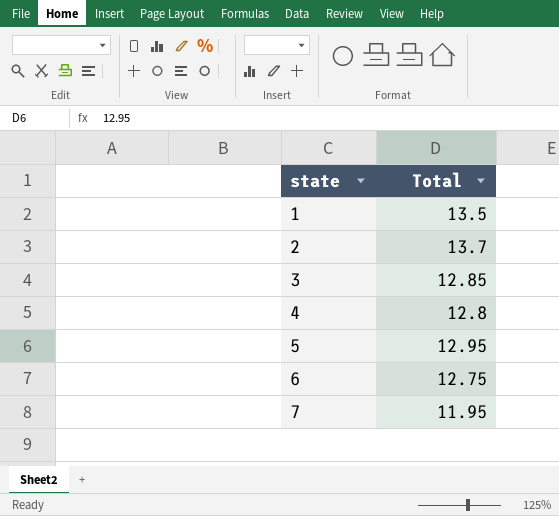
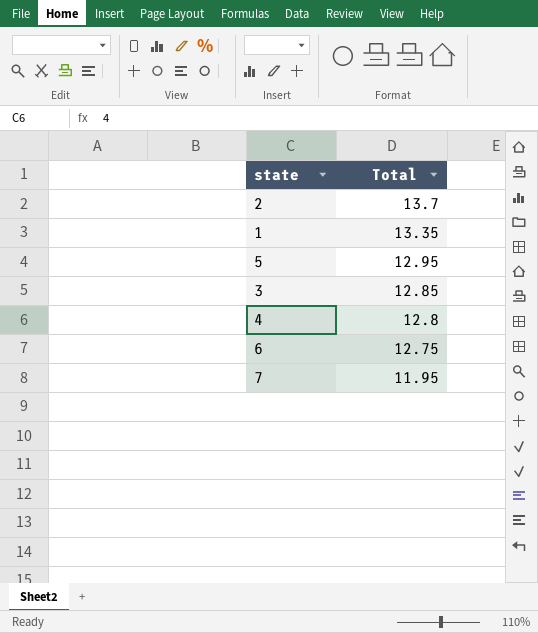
row order: state ascending -> Total descending
1 | Total: 13.5 -> 13.35

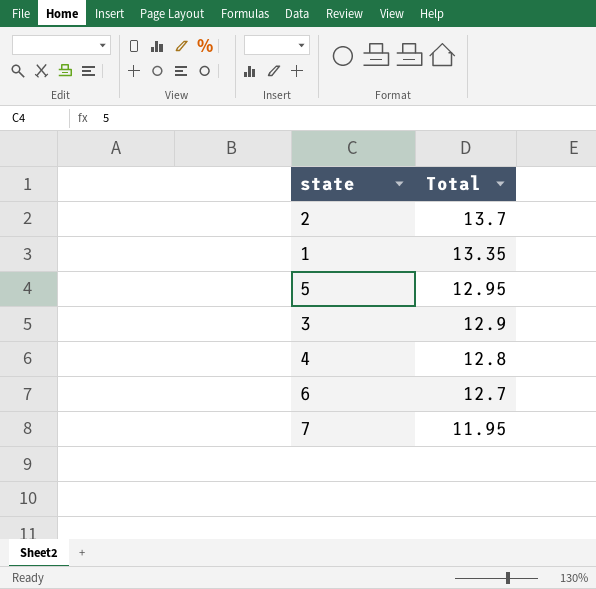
3 | Total: 12.85 -> 12.9
6 | Total: 12.75 -> 12.7

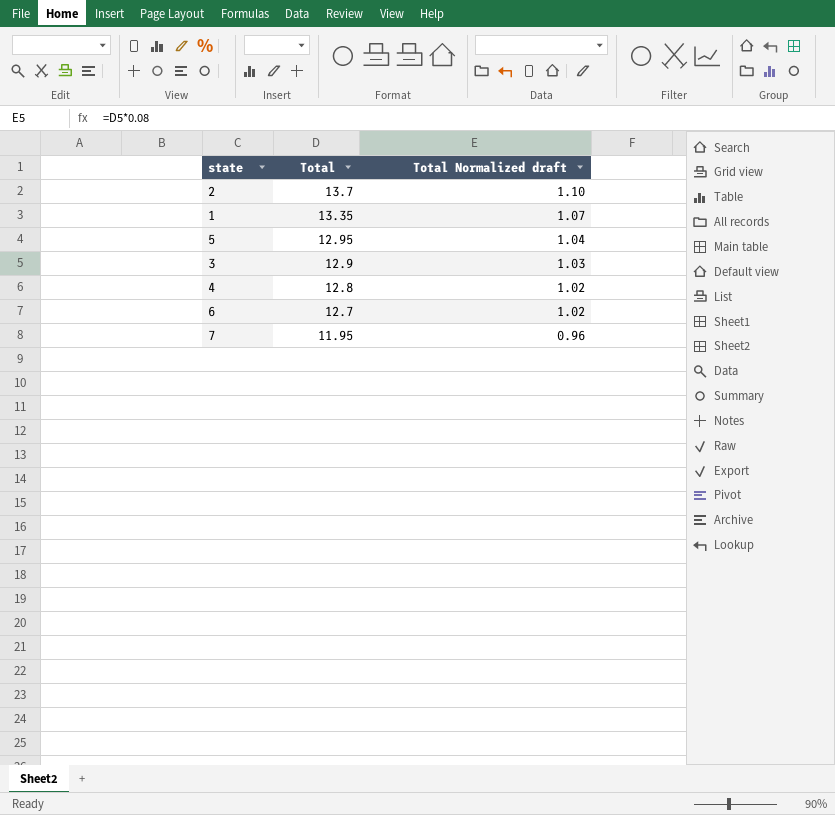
column Total Normalized draft | formula: none -> [Total] * 0.08

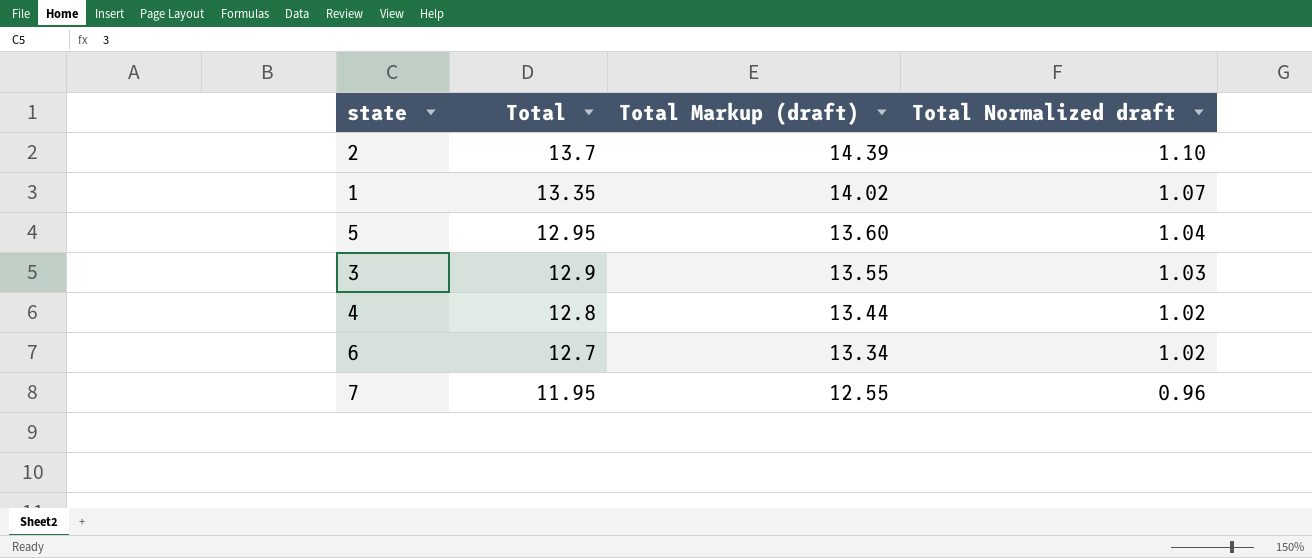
column Total Markup (draft) | formula: none -> [Total] * 1.05

